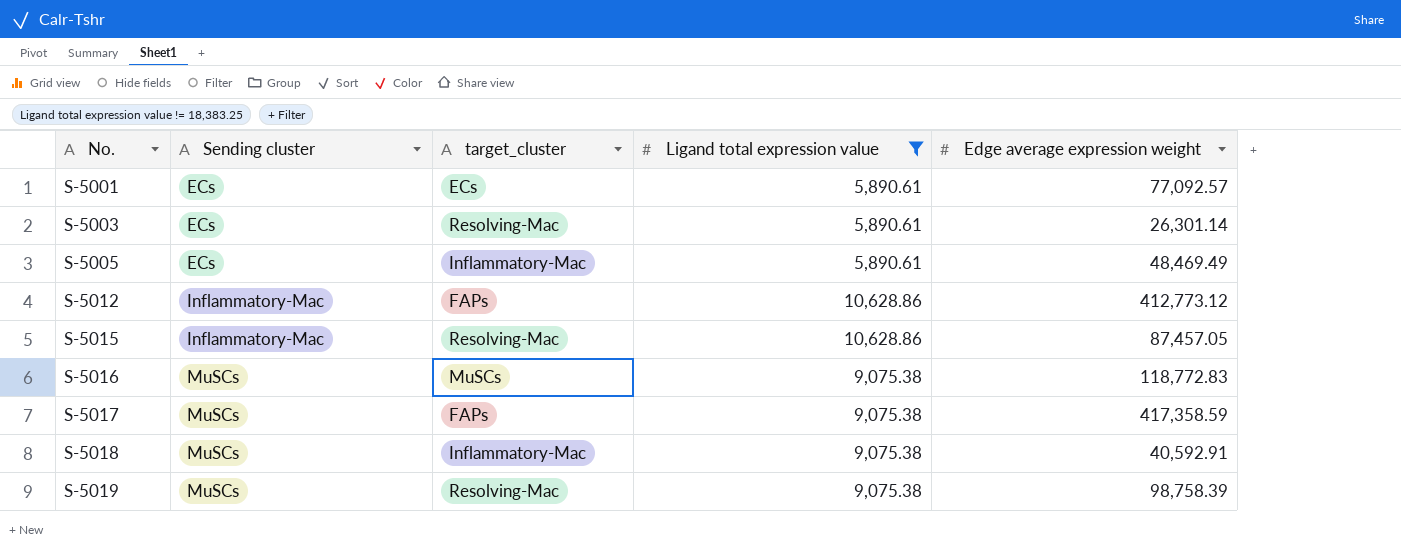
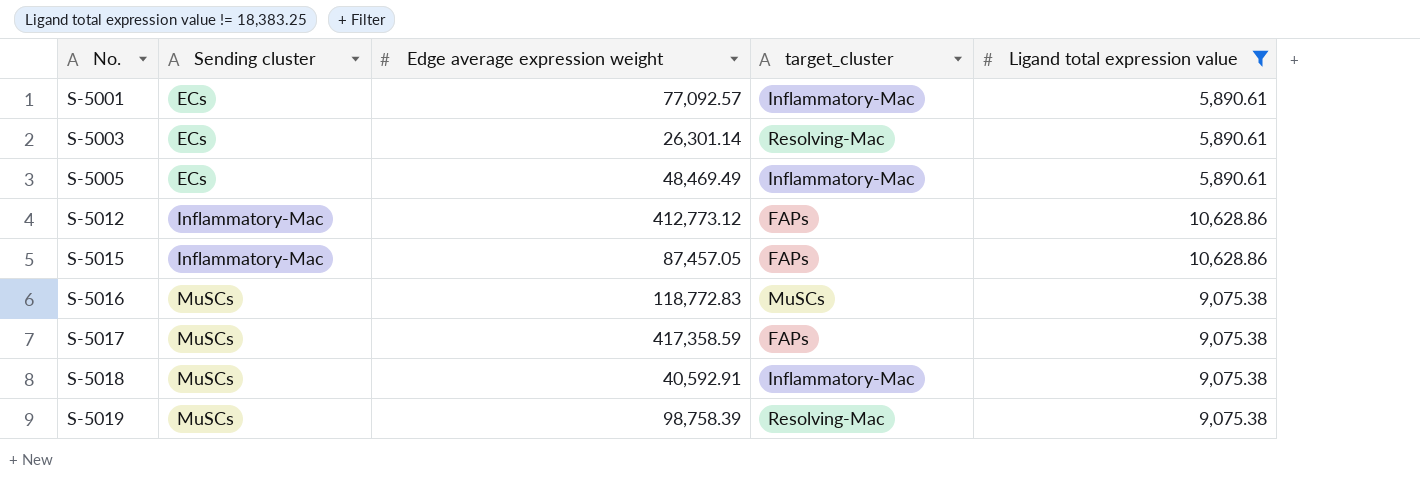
column Edge average expression weight | position: 5 -> 3
S-5001 | target_cluster: ECs -> Inflammatory-Mac
S-5015 | target_cluster: Resolving-Mac -> FAPs

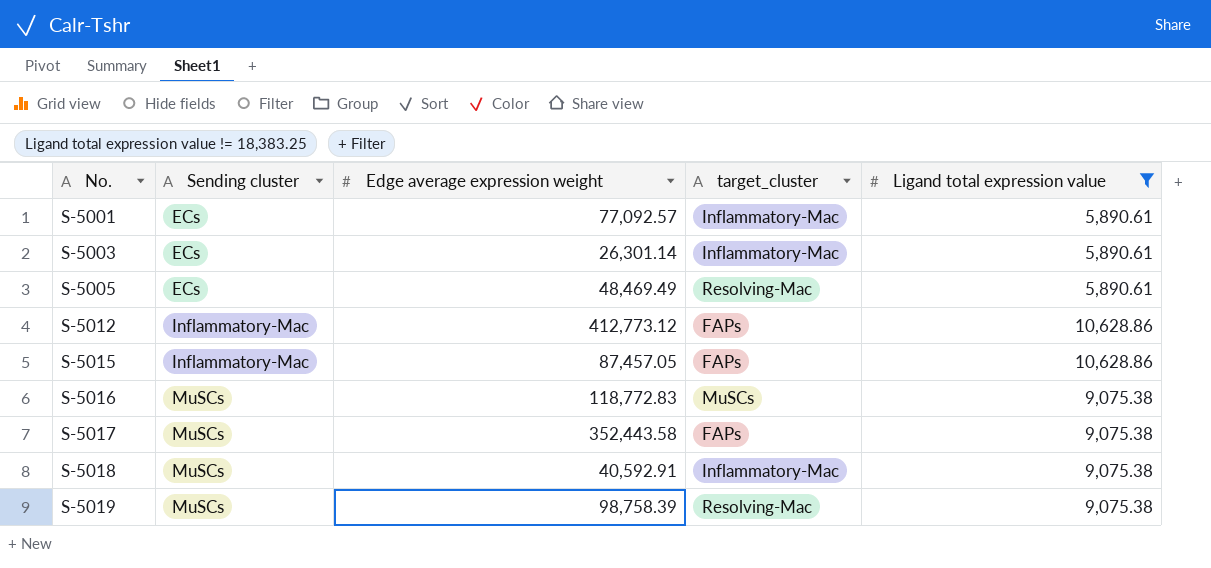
S-5003 | target_cluster: Resolving-Mac -> Inflammatory-Mac
S-5005 | target_cluster: Inflammatory-Mac -> Resolving-Mac
S-5017 | Edge average expression weight: 417,358.59 -> 352,443.58

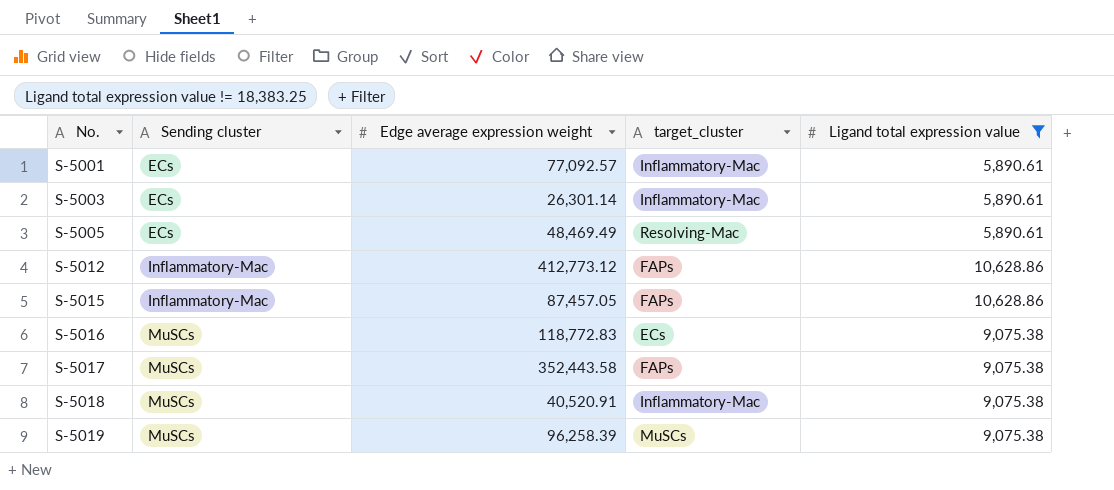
S-5016 | target_cluster: MuSCs -> ECs
S-5018 | Edge average expression weight: 40,592.91 -> 40,520.91
S-5019 | Edge average expression weight: 98,758.39 -> 96,258.39
S-5019 | target_cluster: Resolving-Mac -> MuSCs

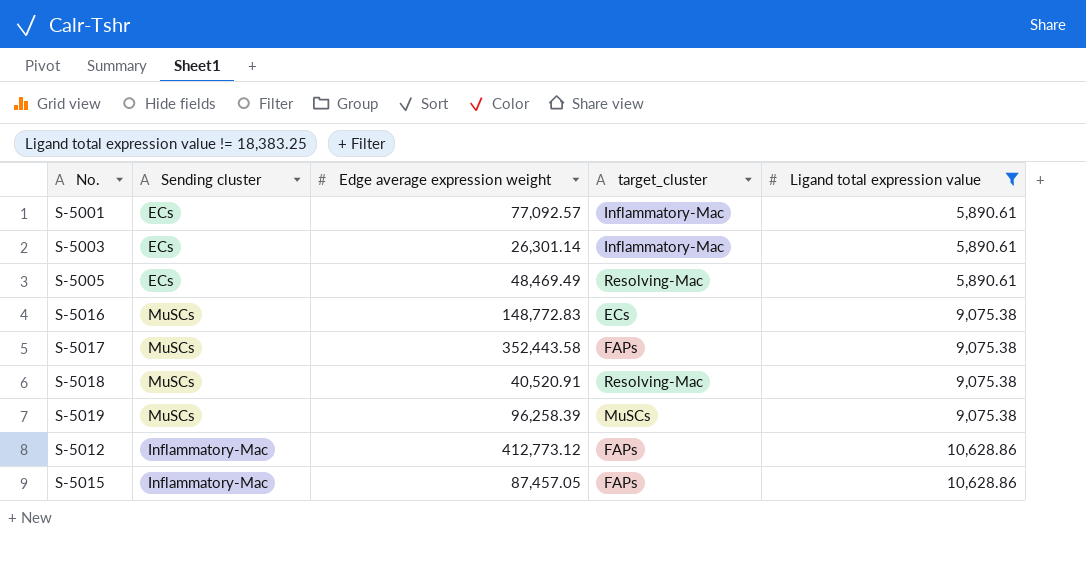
row order: No. ascending -> Ligand total expression value ascending
S-5016 | Edge average expression weight: 118,772.83 -> 148,772.83
S-5018 | target_cluster: Inflammatory-Mac -> Resolving-Mac

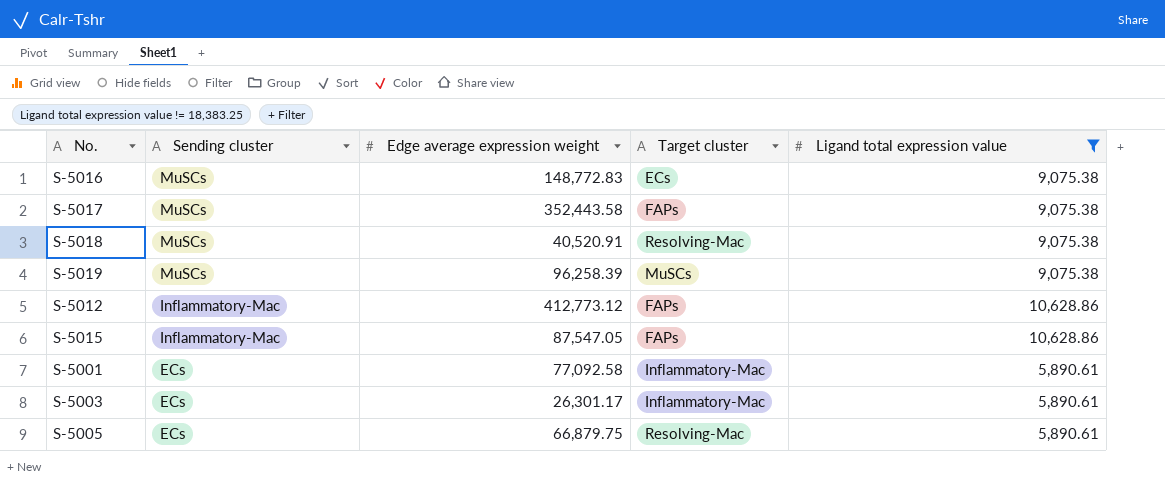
row order: Ligand total expression value ascending -> Sending cluster descending
column name: target_cluster -> Target cluster
S-5015 | Edge average expression weight: 87,457.05 -> 87,547.05
S-5001 | Edge average expression weight: 77,092.57 -> 77,092.58
S-5003 | Edge average expression weight: 26,301.14 -> 26,301.17
S-5005 | Edge average expression weight: 48,469.49 -> 66,879.75

